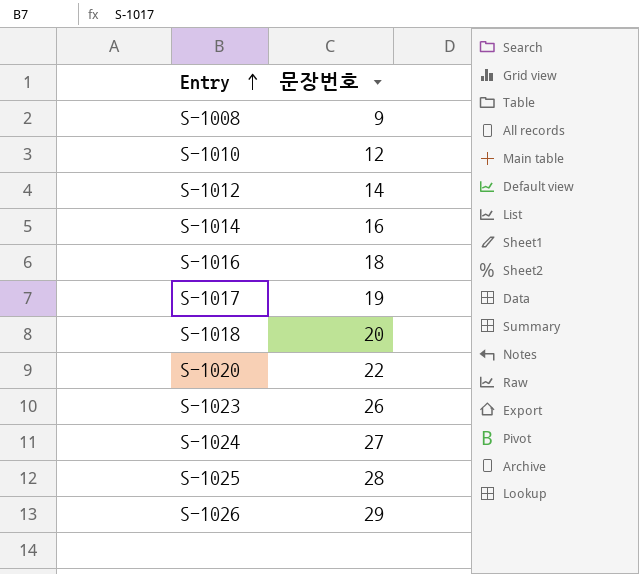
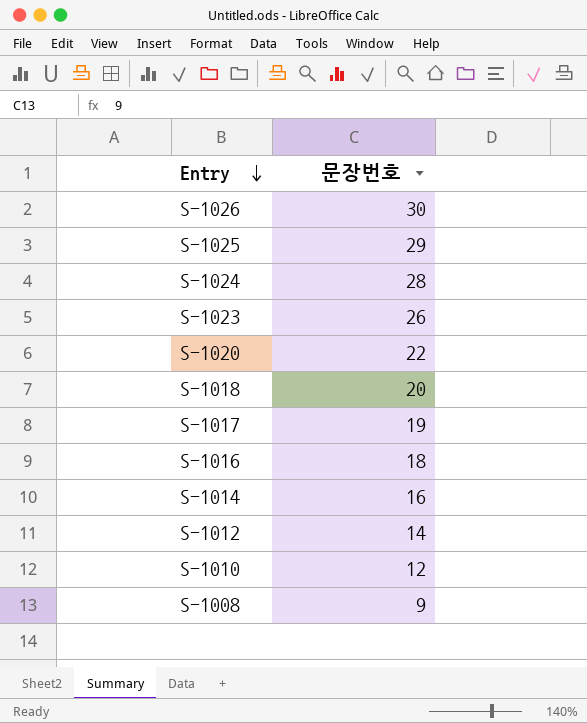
row order: Entry ascending -> Entry descending
S-1026 | 문장번호: 29 -> 30
S-1025 | 문장번호: 28 -> 29
S-1024 | 문장번호: 27 -> 28

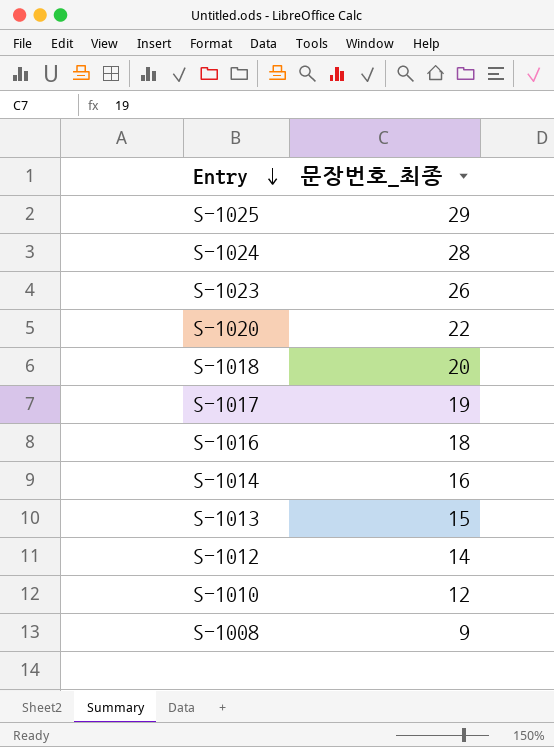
column name: 문장번호 -> 문장번호_최종
row S-1026: 30 -> none
row S-1013: none -> 15

